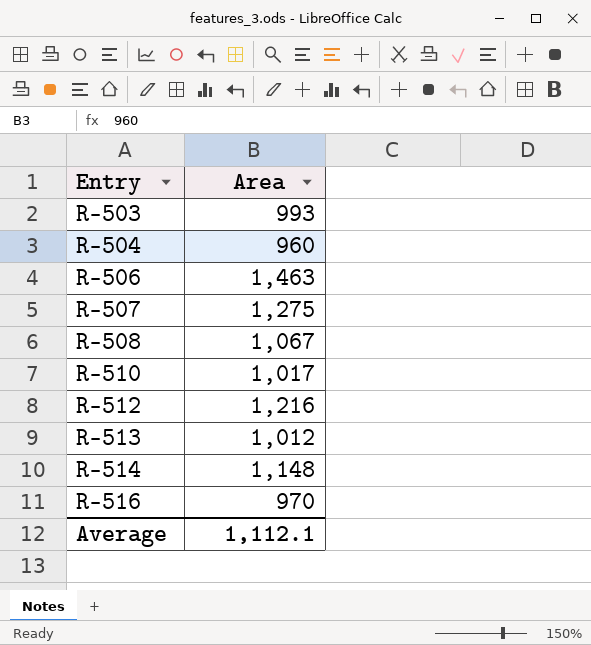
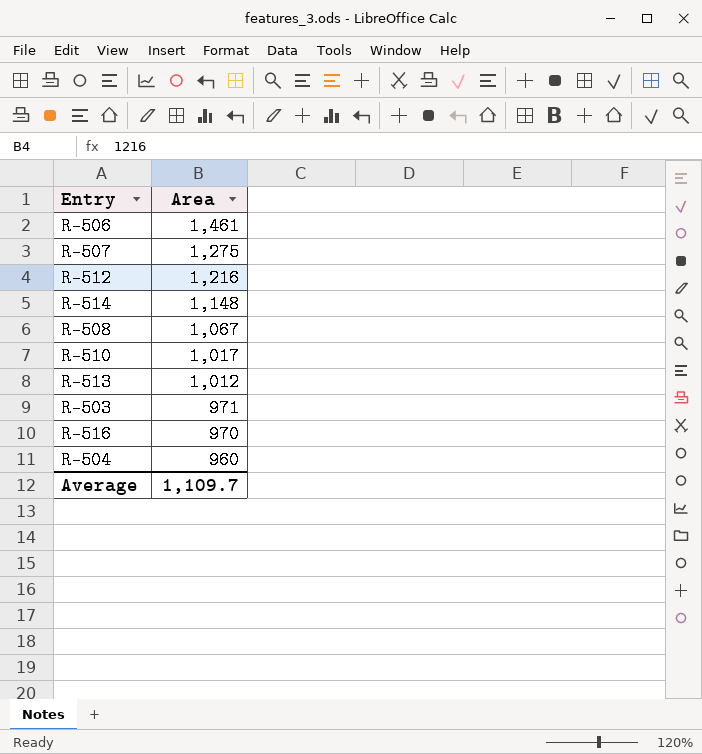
row order: Entry ascending -> Area descending
R-506 | Area: 1,463 -> 1,461
R-503 | Area: 993 -> 971
Average | Area: 1,112.1 -> 1,109.7

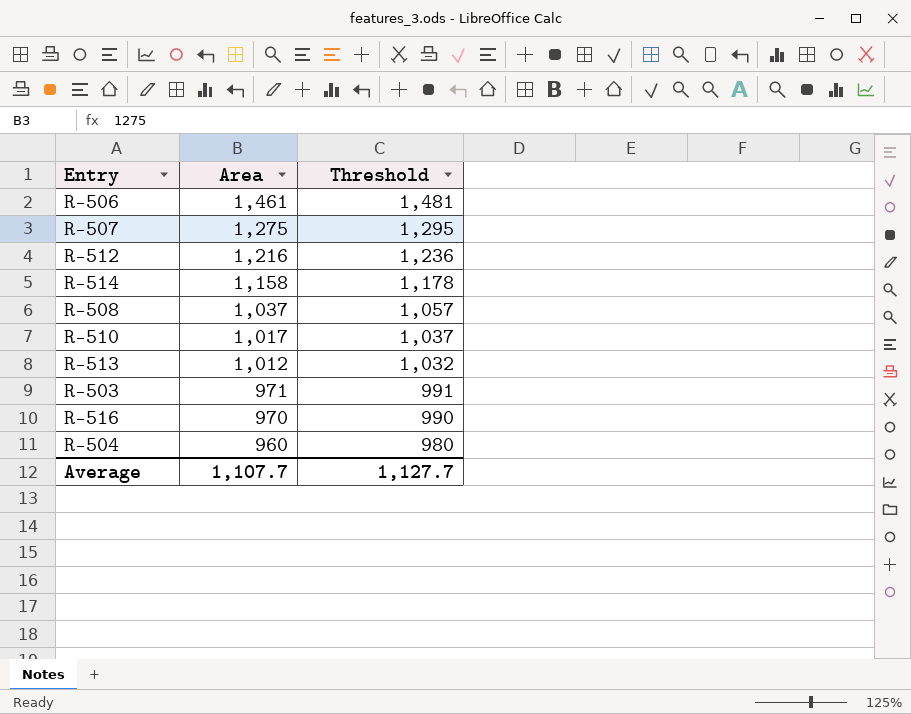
column Threshold | formula: none -> [Area] + 20
R-514 | Area: 1,148 -> 1,158
R-508 | Area: 1,067 -> 1,037
Average | Area: 1,109.7 -> 1,107.7

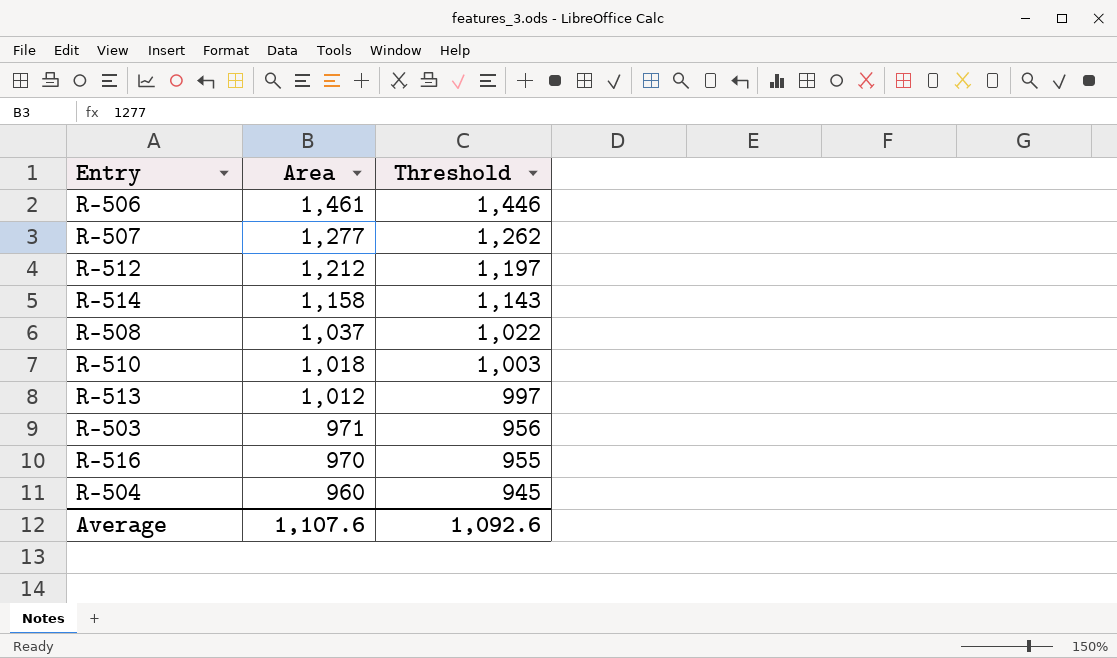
column Threshold | formula: [Area] + 20 -> [Area] - 15
R-507 | Area: 1,275 -> 1,277
R-512 | Area: 1,216 -> 1,212
R-510 | Area: 1,017 -> 1,018
Average | Area: 1,107.7 -> 1,107.6
Average | Threshold: 1,127.7 -> 1,092.6

